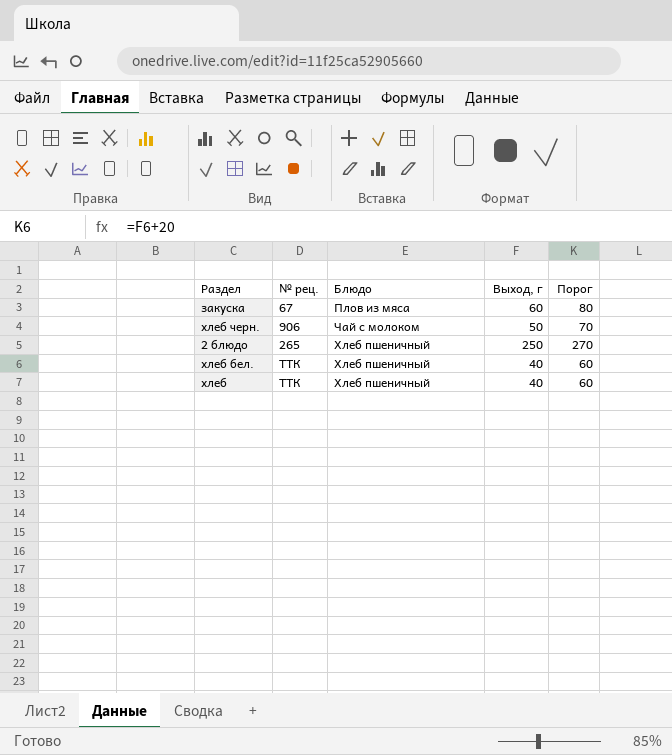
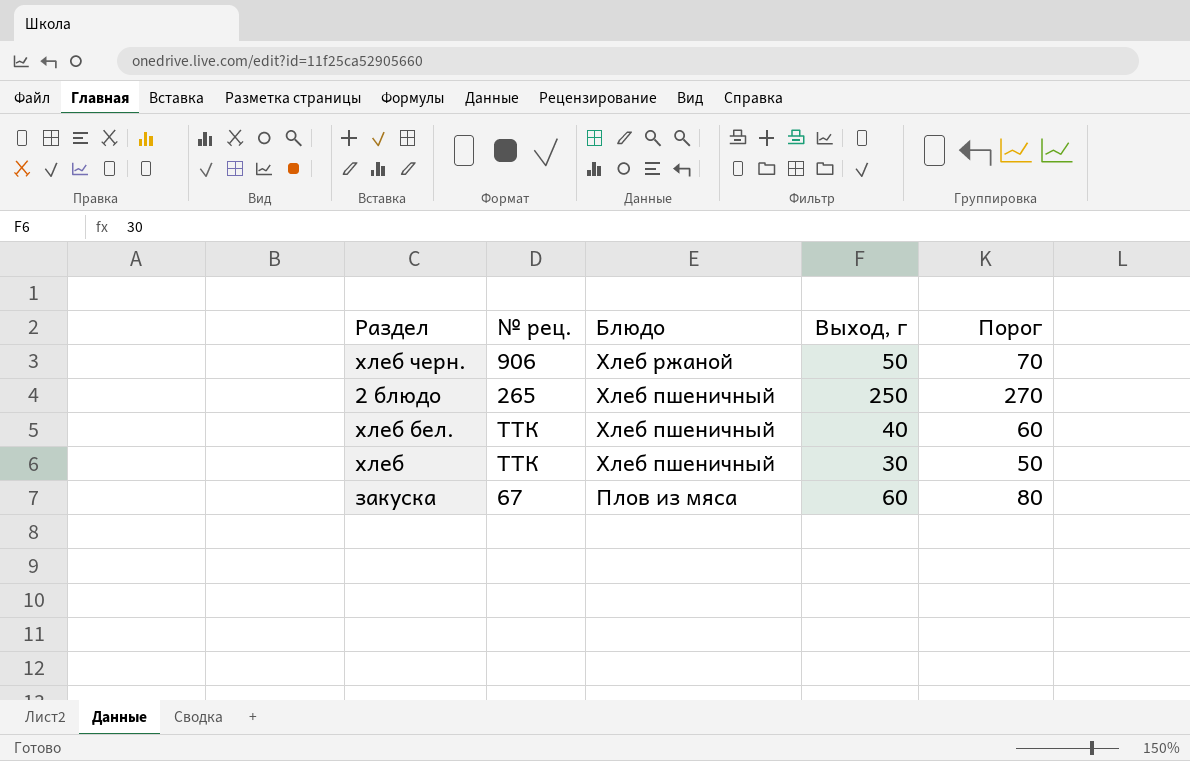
row order: none -> Блюдо descending
хлеб черн. | Блюдо: Чай с молоком -> Хлеб ржаной
хлеб | Выход, г: 40 -> 30
хлеб | Порог: 60 -> 50

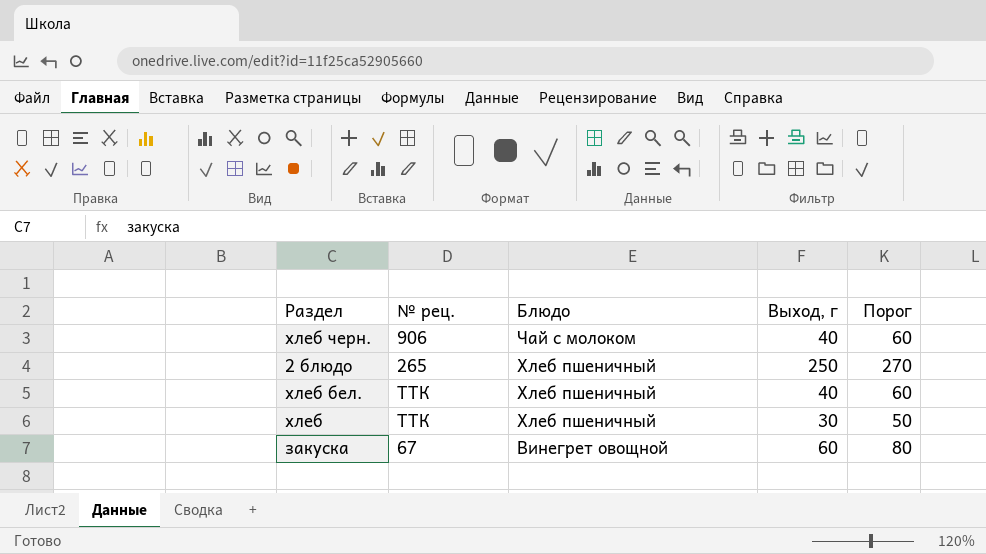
хлеб черн. | Блюдо: Хлеб ржаной -> Чай с молоком
хлеб черн. | Выход, г: 50 -> 40
хлеб черн. | Порог: 70 -> 60
закуска | Блюдо: Плов из мяса -> Винегрет овощной

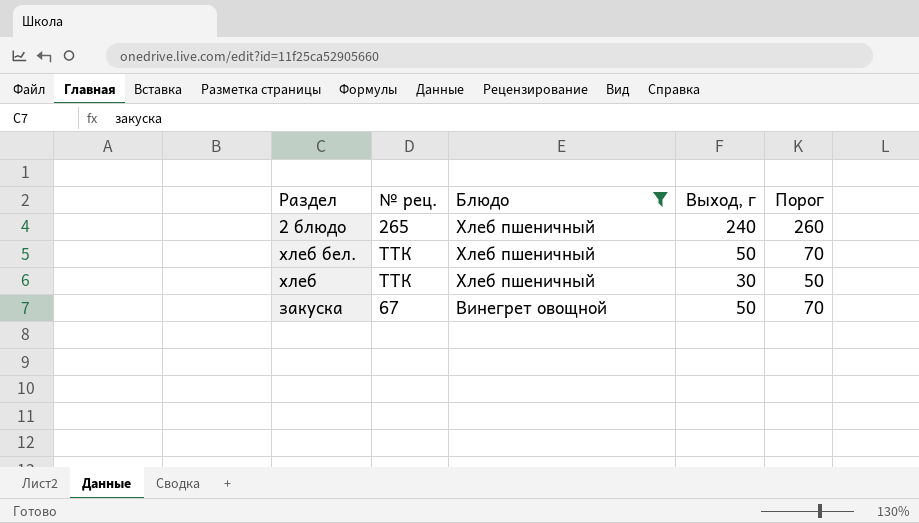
filter: none -> Блюдо != Чай с молоком
2 блюдо | Выход, г: 250 -> 240
2 блюдо | Порог: 270 -> 260
хлеб бел. | Выход, г: 40 -> 50
хлеб бел. | Порог: 60 -> 70
закуска | Выход, г: 60 -> 50
закуска | Порог: 80 -> 70

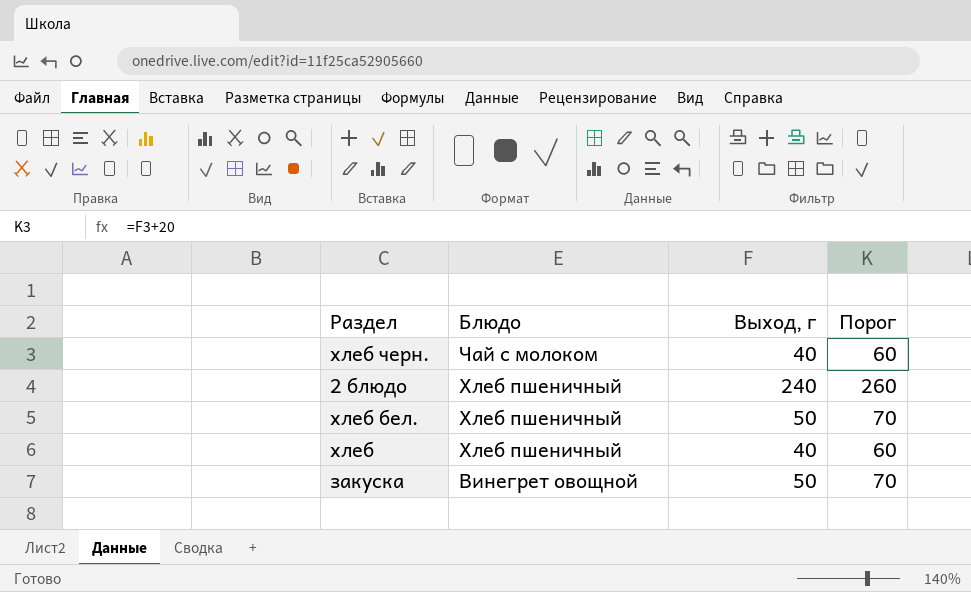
filter: Блюдо != Чай с молоком -> none
column № рец. | position: 2 -> none
хлеб | Выход, г: 30 -> 40
хлеб | Порог: 50 -> 60

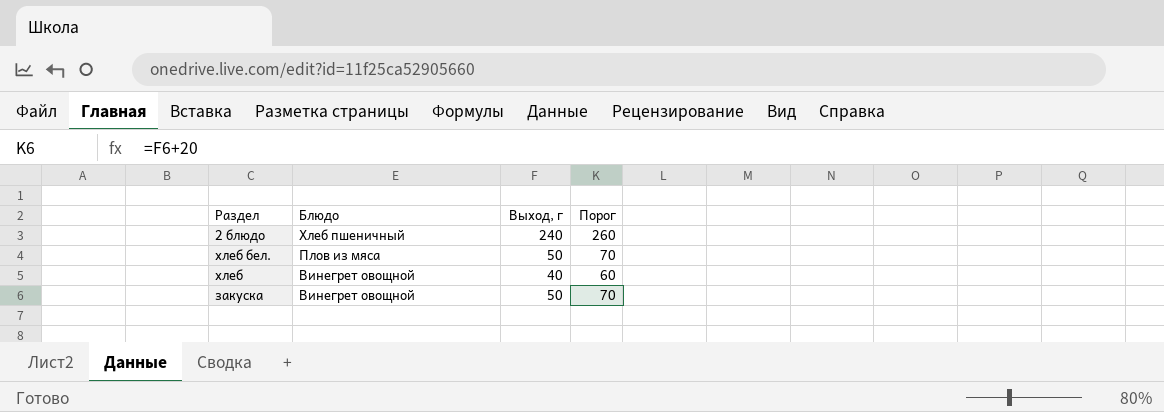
row хлеб черн.: Чай с молоком | 40 | 60 -> none
хлеб бел. | Блюдо: Хлеб пшеничный -> Плов из мяса
хлеб | Блюдо: Хлеб пшеничный -> Винегрет овощной

